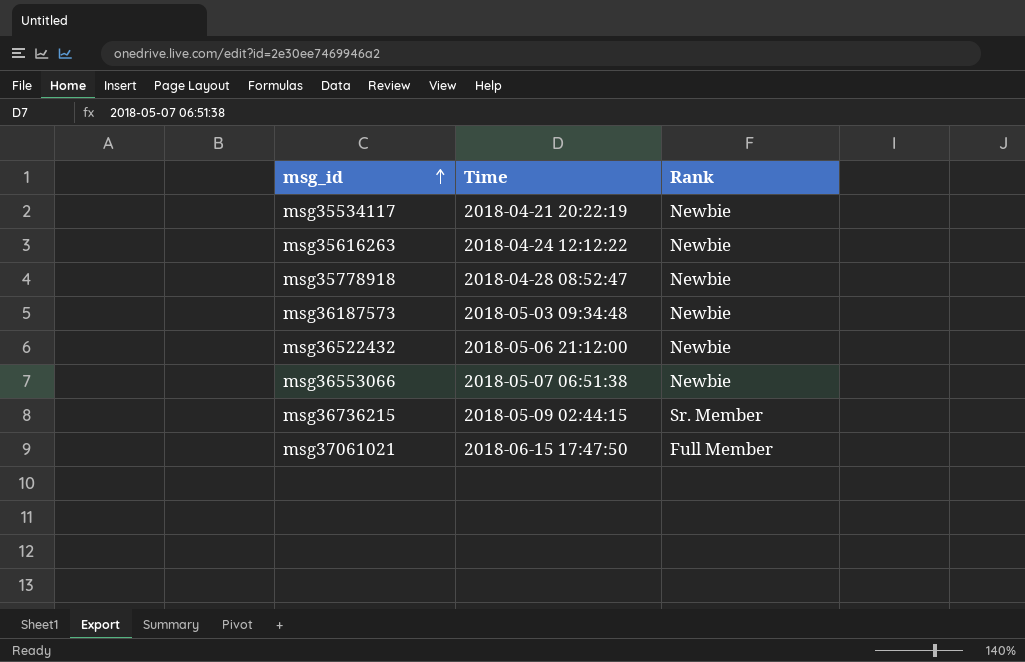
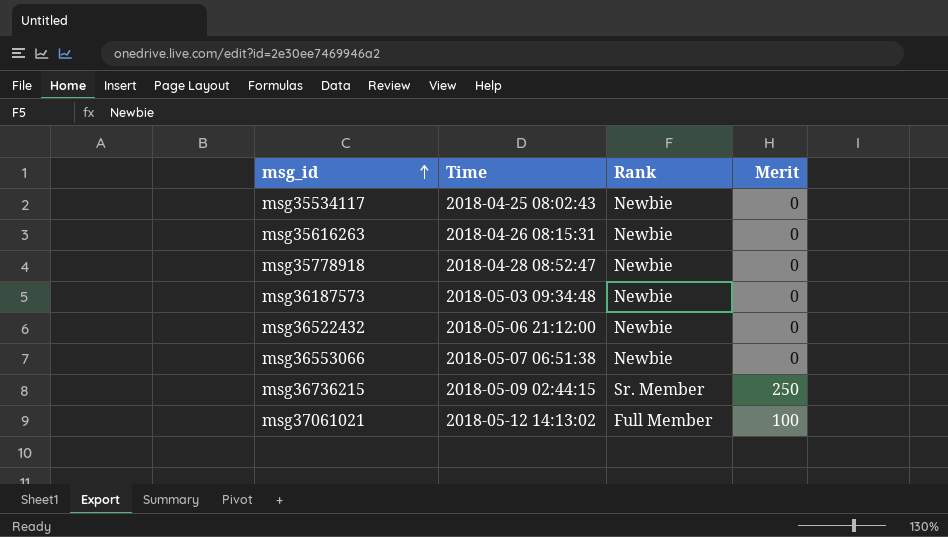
column Merit | position: none -> 4
msg35534117 | Time: 2018-04-21 20:22:19 -> 2018-04-25 08:02:43
msg35616263 | Time: 2018-04-24 12:12:22 -> 2018-04-26 08:15:31
msg37061021 | Time: 2018-06-15 17:47:50 -> 2018-05-12 14:13:02

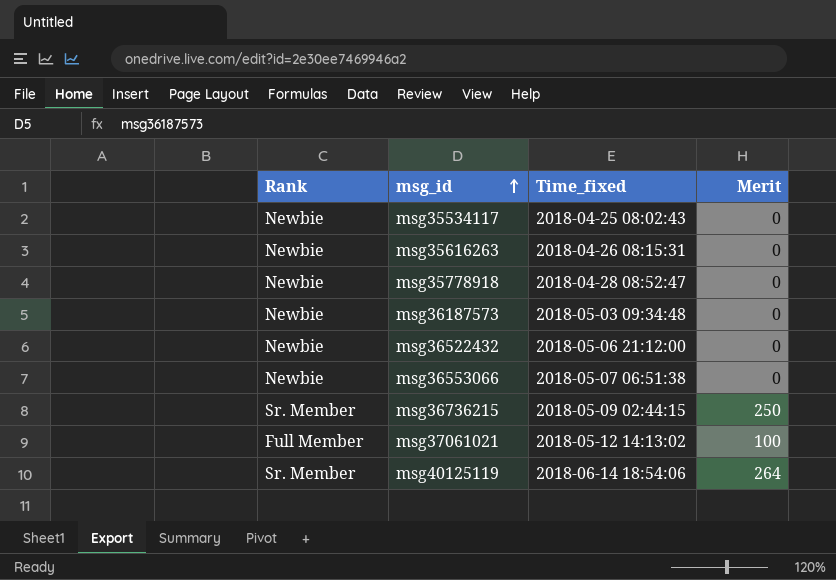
column Rank | position: 3 -> 1
column name: Time -> Time_fixed
row msg40125119: none -> Sr. Member | 2018-06-14 18:54:06 | 264

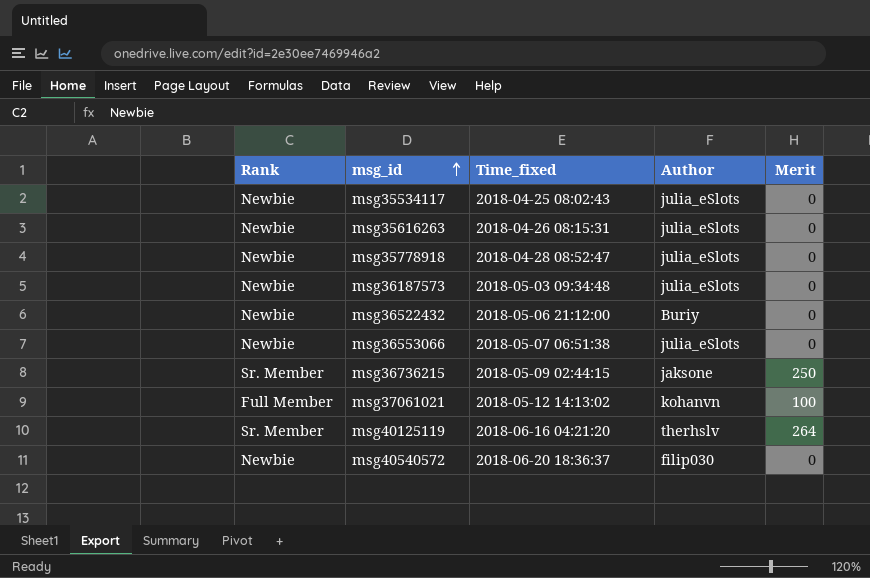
column Author | position: none -> 4
msg40125119 | Time_fixed: 2018-06-14 18:54:06 -> 2018-06-16 04:21:20
row msg40540572: none -> Newbie | 2018-06-20 18:36:37 | filip030 | 0

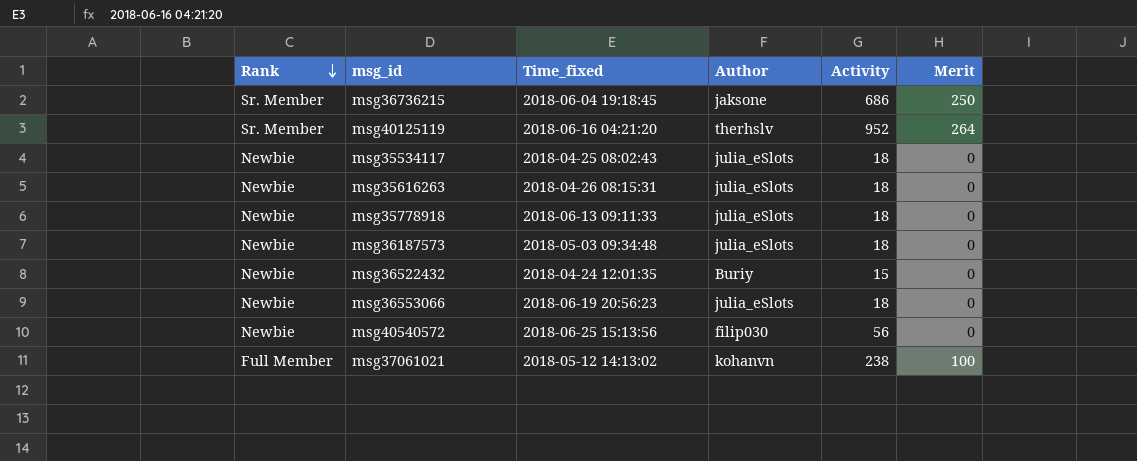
row order: msg_id ascending -> Rank descending
column Activity | position: none -> 5
msg36736215 | Time_fixed: 2018-05-09 02:44:15 -> 2018-06-04 19:18:45
msg35778918 | Time_fixed: 2018-04-28 08:52:47 -> 2018-06-13 09:11:33
msg36522432 | Time_fixed: 2018-05-06 21:12:00 -> 2018-04-24 12:01:35
msg36553066 | Time_fixed: 2018-05-07 06:51:38 -> 2018-06-19 20:56:23
msg40540572 | Time_fixed: 2018-06-20 18:36:37 -> 2018-06-25 15:13:56

